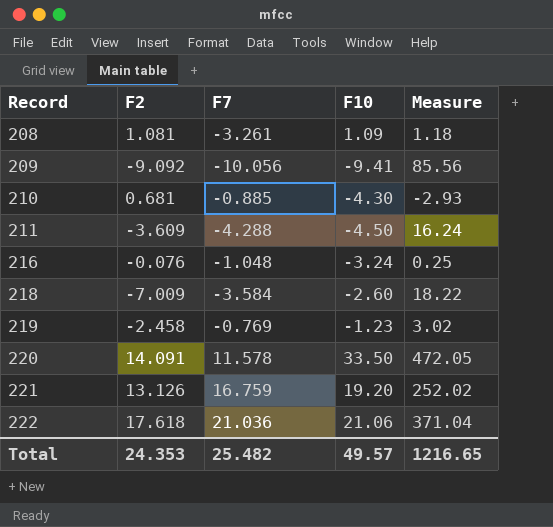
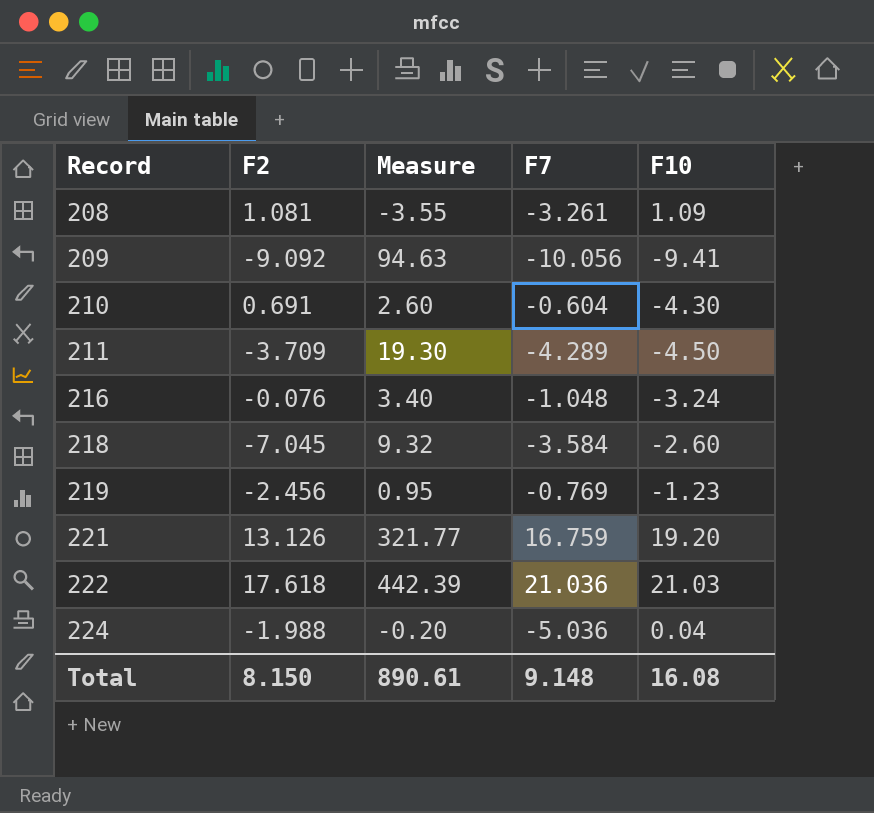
column Measure | formula: [F2] * [F10] -> [F7] * [F10]
column Measure | position: 5 -> 3
row 220: 14.091 | 11.578 | 33.50 | 472.05 -> none
210 | F2: 0.681 -> 0.691
210 | F7: -0.885 -> -0.604
211 | F2: -3.609 -> -3.709
211 | F7: -4.288 -> -4.289
218 | F2: -7.009 -> -7.045
219 | F2: -2.458 -> -2.456
222 | F10: 21.06 -> 21.03
row 224: none -> -1.988 | -0.20 | -5.036 | 0.04
Total | F2: 24.353 -> 8.150
Total | Measure: 1216.65 -> 890.61
Total | F7: 25.482 -> 9.148
Total | F10: 49.57 -> 16.08

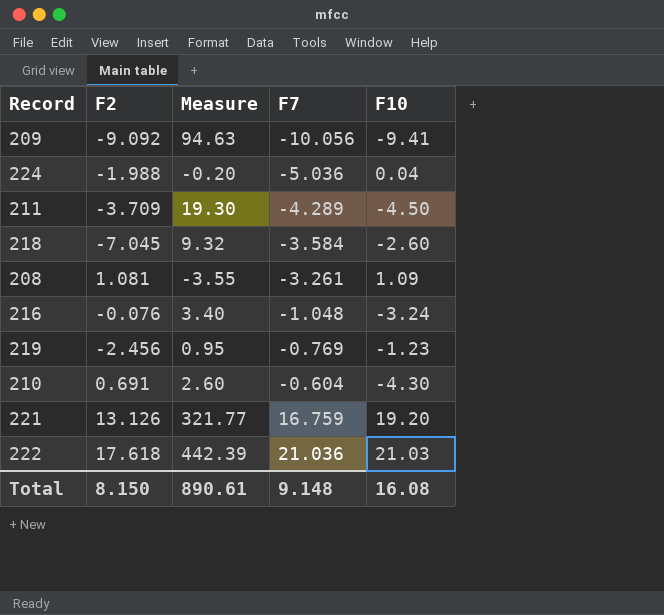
row order: Record ascending -> F7 ascending

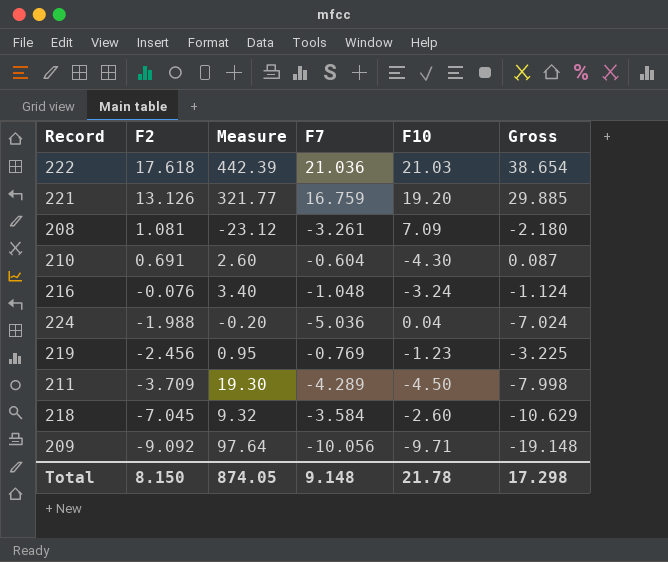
row order: F7 ascending -> F2 descending
column Gross | formula: none -> [F2] + [F7]
208 | Measure: -3.55 -> -23.12
208 | F10: 1.09 -> 7.09
209 | Measure: 94.63 -> 97.64
209 | F10: -9.41 -> -9.71
Total | Measure: 890.61 -> 874.05
Total | F10: 16.08 -> 21.78

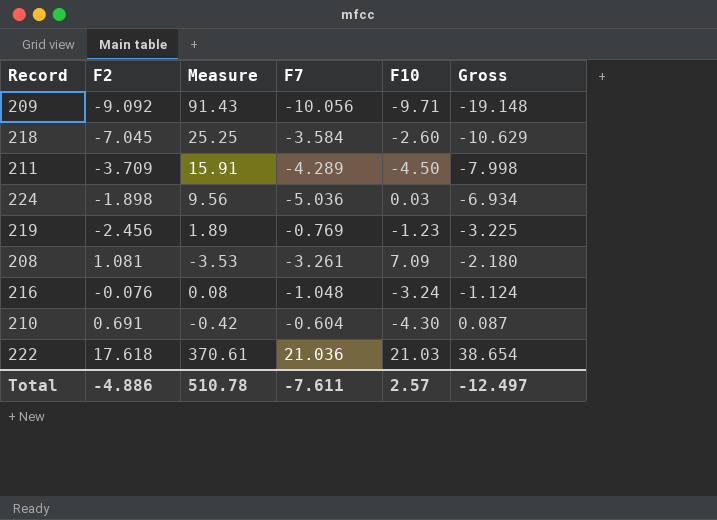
row order: F2 descending -> Gross ascending
column Measure | formula: [F7] * [F10] -> [F2] * [F7]
row 221: 13.126 | 321.77 | 16.759 | 19.20 | 29.885 -> none
224 | F2: -1.988 -> -1.898
224 | F10: 0.04 -> 0.03
224 | Gross: -7.024 -> -6.934
Total | F2: 8.150 -> -4.886
Total | Measure: 874.05 -> 510.78
Total | F7: 9.148 -> -7.611
Total | F10: 21.78 -> 2.57
Total | Gross: 17.298 -> -12.497

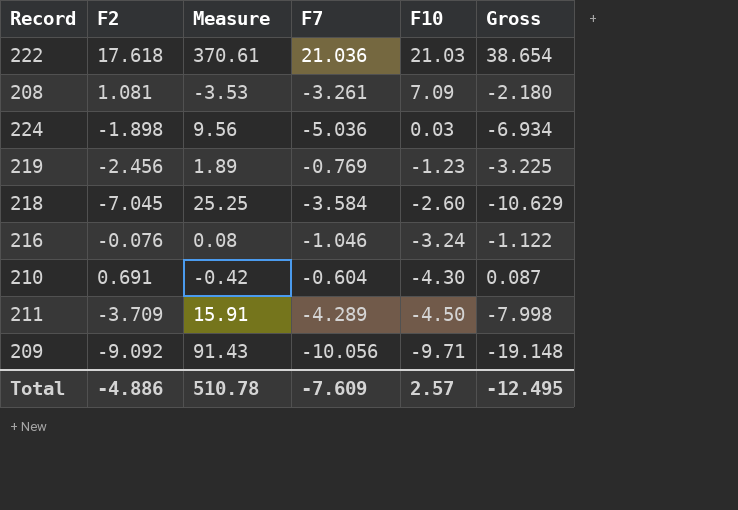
row order: Gross ascending -> F10 descending
216 | F7: -1.048 -> -1.046
216 | Gross: -1.124 -> -1.122
Total | F7: -7.611 -> -7.609
Total | Gross: -12.497 -> -12.495

